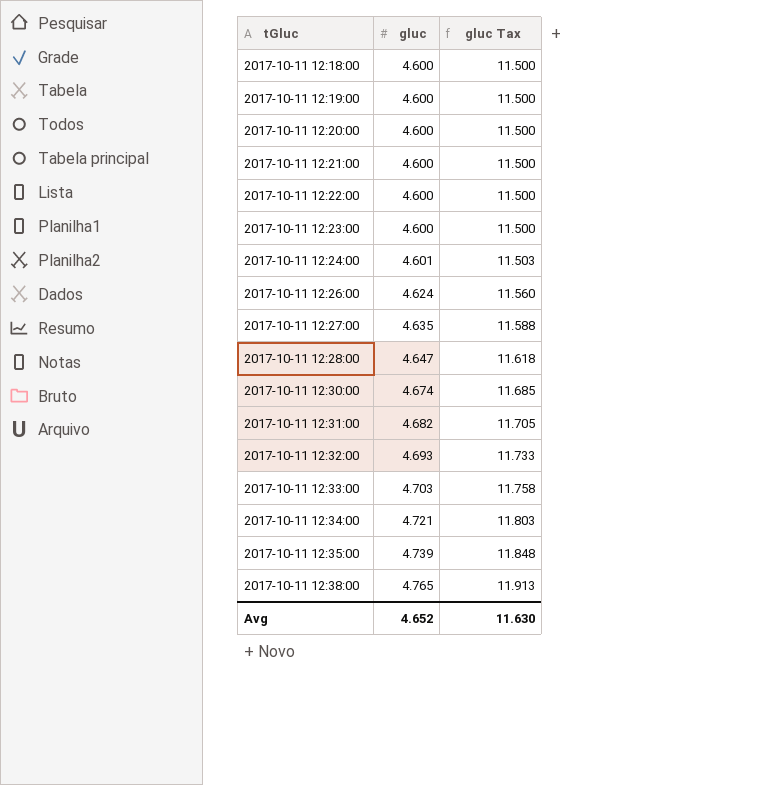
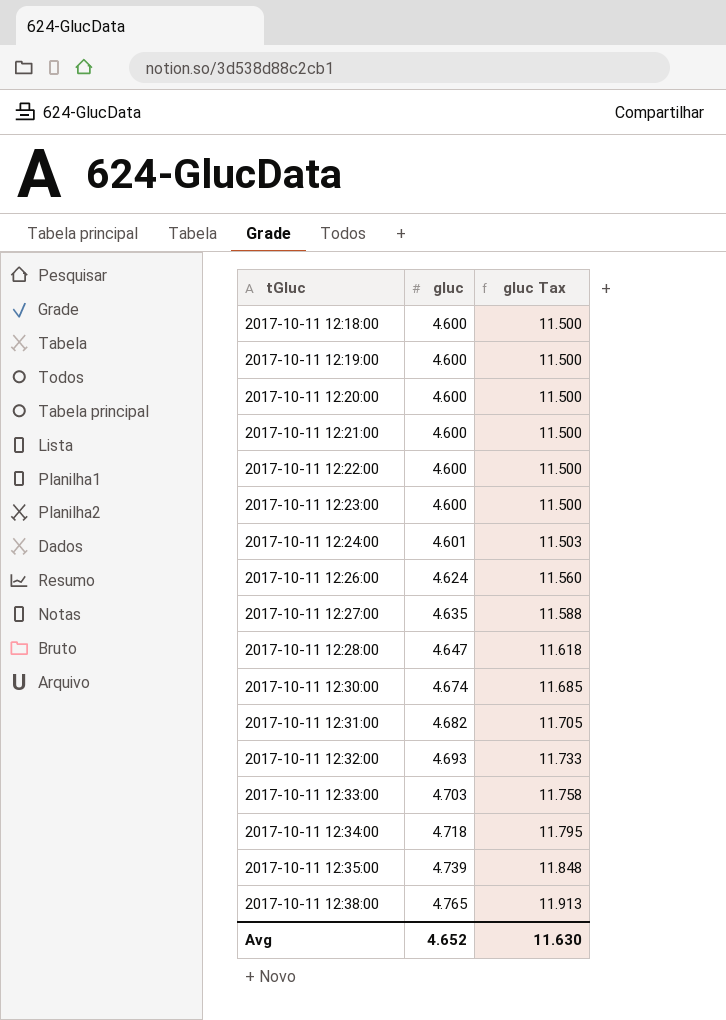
2017-10-11 12:34:00 | gluc: 4.721 -> 4.718
2017-10-11 12:34:00 | gluc Tax: 11.803 -> 11.795

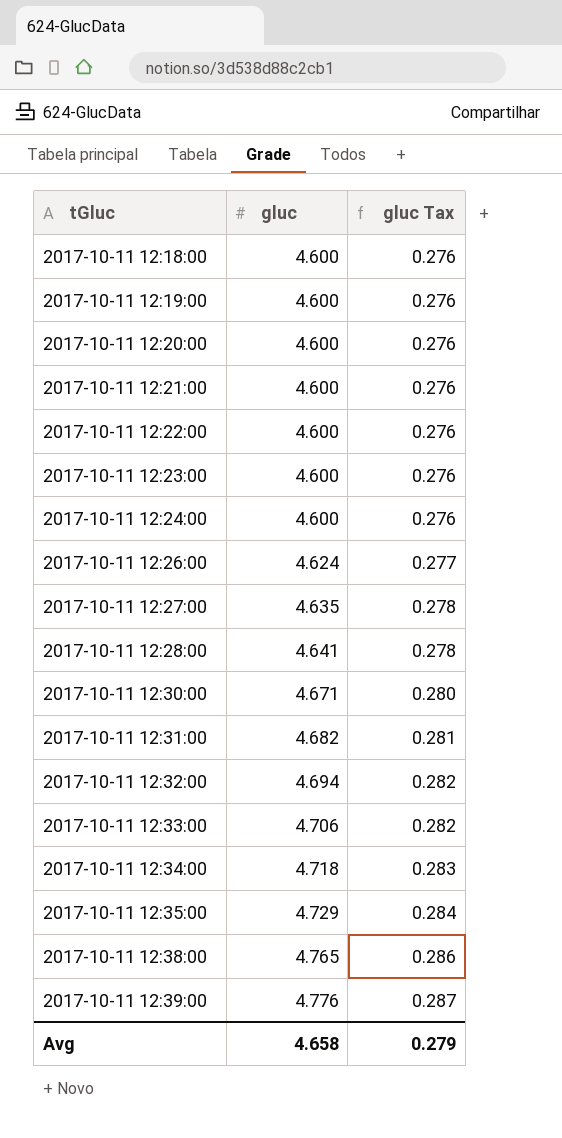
column gluc Tax | formula: [gluc] * 2.5 -> [gluc] * 0.06
2017-10-11 12:24:00 | gluc: 4.601 -> 4.600
2017-10-11 12:28:00 | gluc: 4.647 -> 4.641
2017-10-11 12:30:00 | gluc: 4.674 -> 4.671
2017-10-11 12:32:00 | gluc: 4.693 -> 4.694
2017-10-11 12:33:00 | gluc: 4.703 -> 4.706
2017-10-11 12:35:00 | gluc: 4.739 -> 4.729
row 2017-10-11 12:39:00: none -> 4.776 | 0.287
Avg | gluc: 4.652 -> 4.658
Avg | gluc Tax: 11.630 -> 0.279

